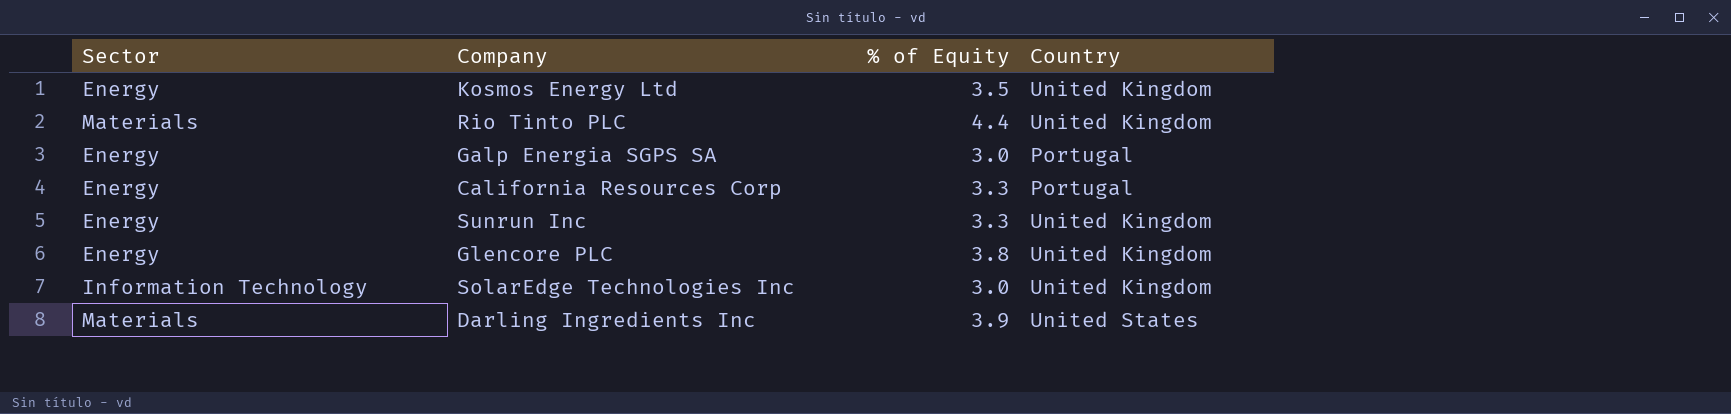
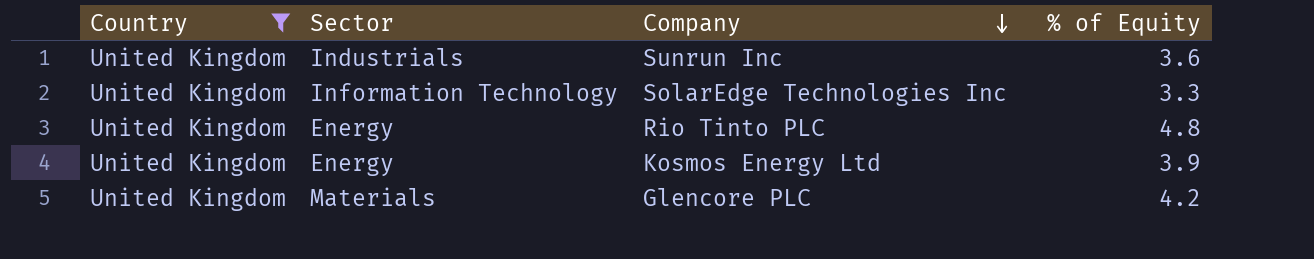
filter: none -> Country = United Kingdom
row order: none -> Company descending
column Country | position: 4 -> 1
Sunrun Inc | Sector: Energy -> Industrials
Sunrun Inc | % of Equity: 3.3 -> 3.6
SolarEdge Technologies Inc | % of Equity: 3.0 -> 3.3
Rio Tinto PLC | Sector: Materials -> Energy
Rio Tinto PLC | % of Equity: 4.4 -> 4.8
Kosmos Energy Ltd | % of Equity: 3.5 -> 3.9
Glencore PLC | Sector: Energy -> Materials
Glencore PLC | % of Equity: 3.8 -> 4.2

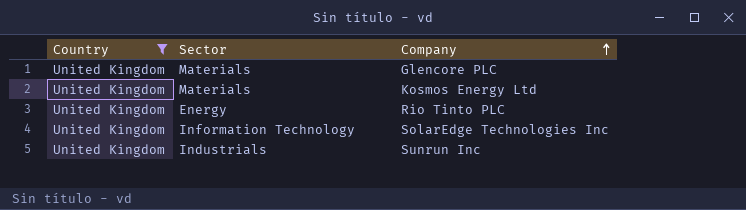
row order: Company descending -> Company ascending
column % of Equity | position: 4 -> none
Kosmos Energy Ltd | Sector: Energy -> Materials

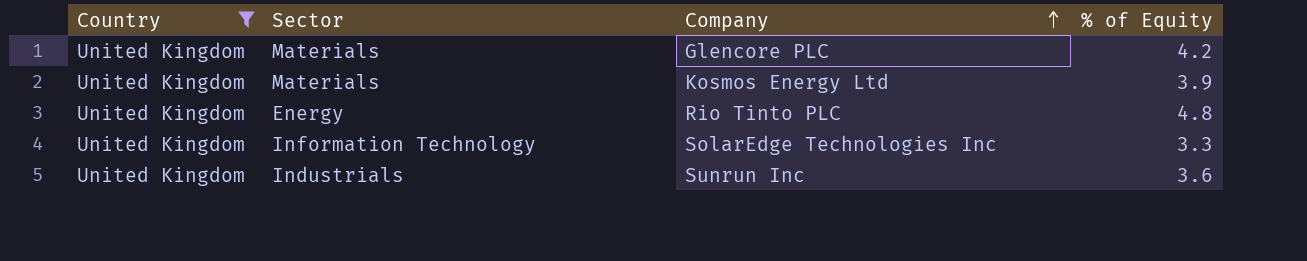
column % of Equity | position: none -> 4

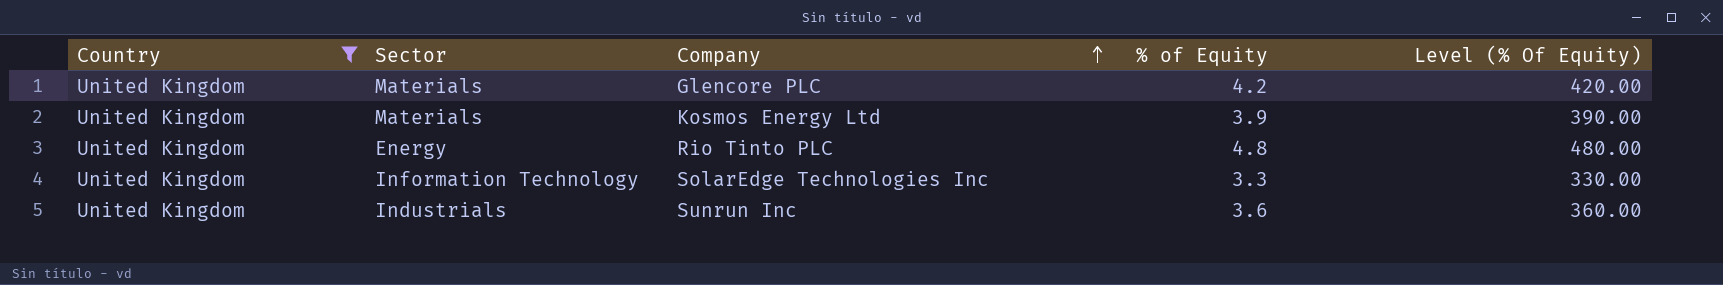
column Level (% Of Equity) | formula: none -> [% of Equity] * 100

